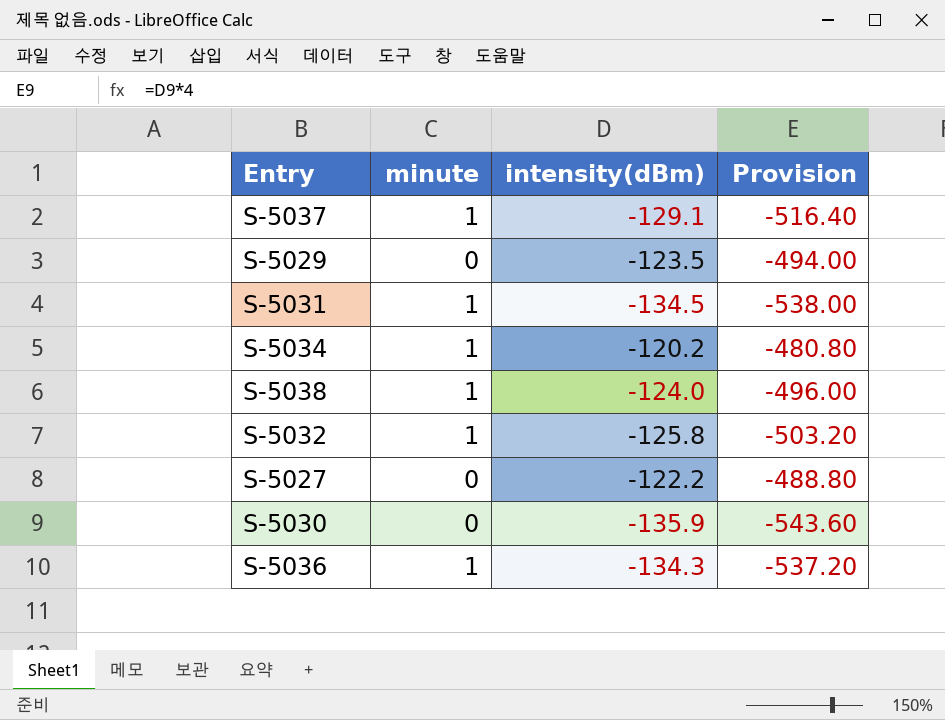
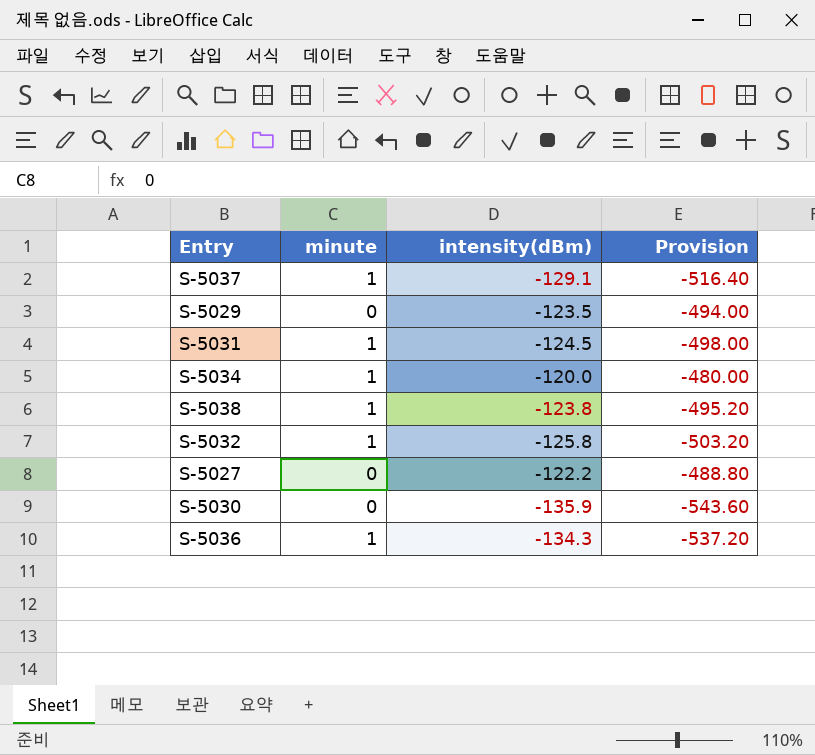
S-5031 | intensity(dBm): -134.5 -> -124.5
S-5031 | Provision: -538.00 -> -498.00
S-5034 | intensity(dBm): -120.2 -> -120.0
S-5034 | Provision: -480.80 -> -480.00
S-5038 | intensity(dBm): -124.0 -> -123.8
S-5038 | Provision: -496.00 -> -495.20

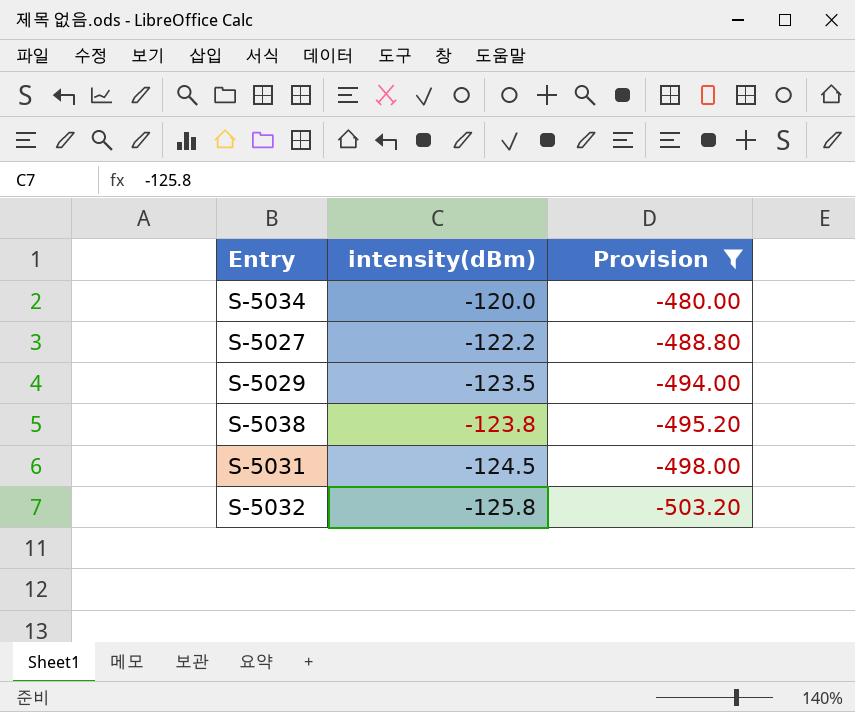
filter: none -> Provision >= -503.20
row order: none -> intensity(dBm) descending
column minute | position: 2 -> none

